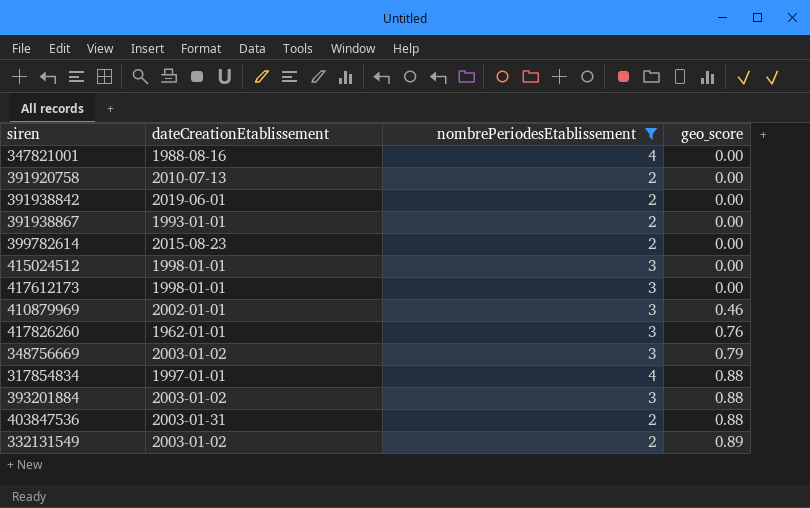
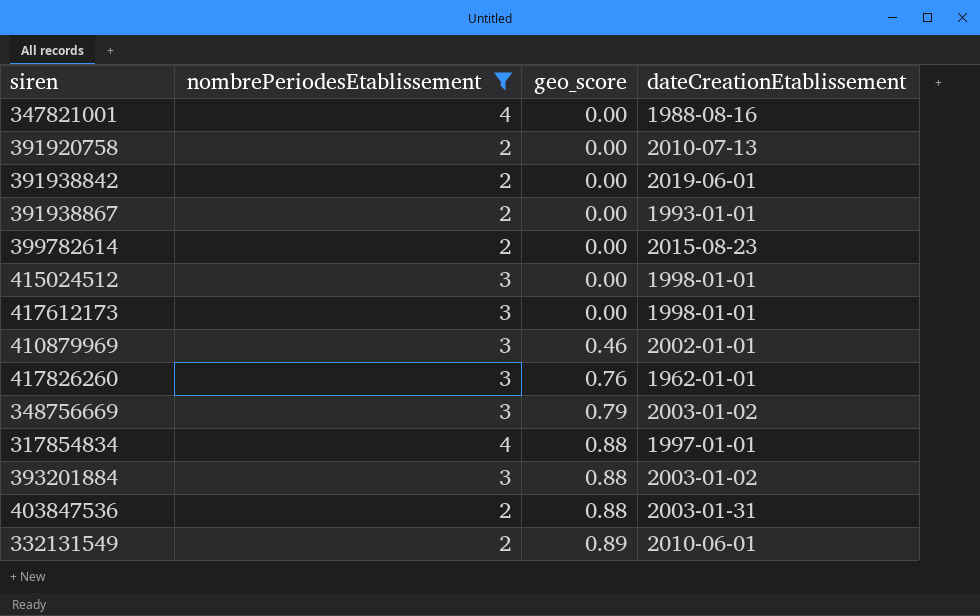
column dateCreationEtablissement | position: 2 -> 4
332131549 | dateCreationEtablissement: 2003-01-02 -> 2010-06-01

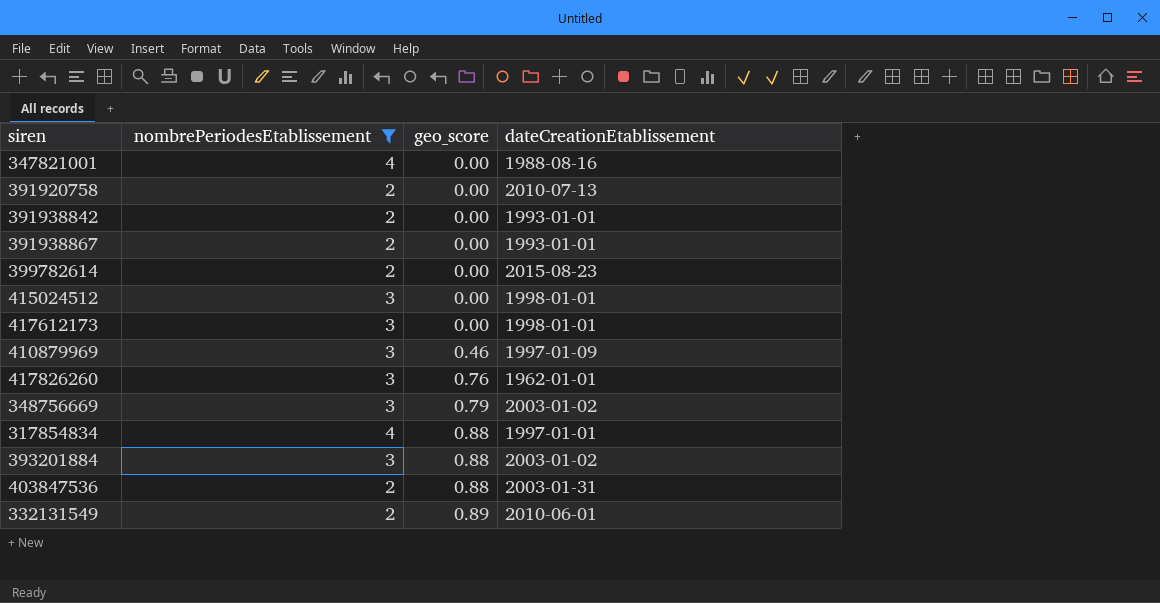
391938842 | dateCreationEtablissement: 2019-06-01 -> 1993-01-01
410879969 | dateCreationEtablissement: 2002-01-01 -> 1997-01-09

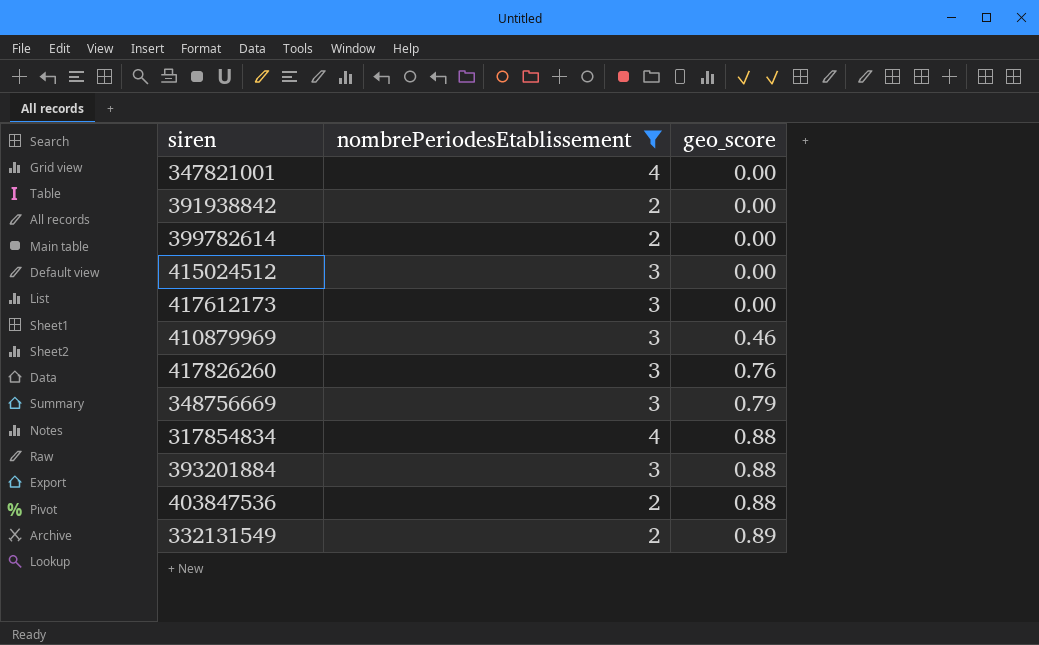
column dateCreationEtablissement | position: 4 -> none
row 391920758: 2 | 0.00 | 2010-07-13 -> none
row 391938867: 2 | 0.00 | 1993-01-01 -> none

